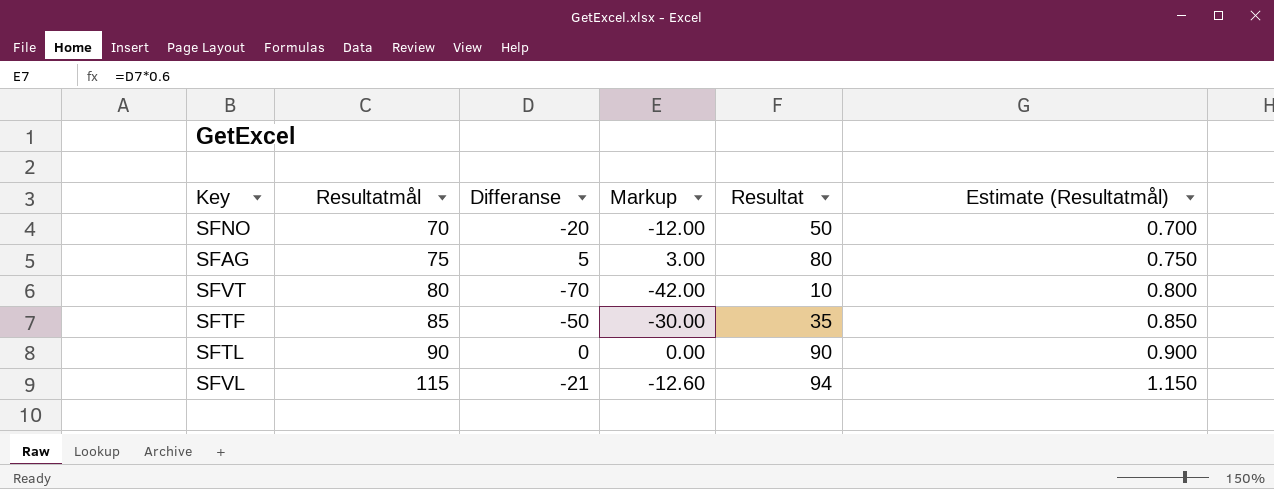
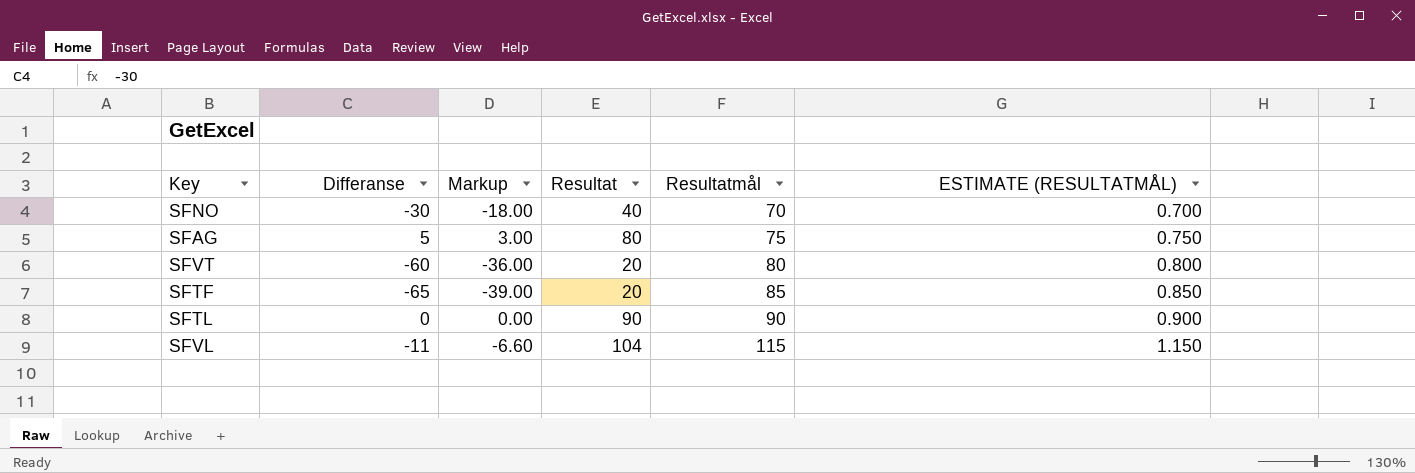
column Resultatmål | position: 2 -> 5
column name: Estimate (Resultatmål) -> ESTIMATE (RESULTATMÅL)
SFNO | Differanse: -20 -> -30
SFNO | Markup: -12.00 -> -18.00
SFNO | Resultat: 50 -> 40
SFVT | Differanse: -70 -> -60
SFVT | Markup: -42.00 -> -36.00
SFVT | Resultat: 10 -> 20
SFTF | Differanse: -50 -> -65
SFTF | Markup: -30.00 -> -39.00
SFTF | Resultat: 35 -> 20
SFVL | Differanse: -21 -> -11
SFVL | Markup: -12.60 -> -6.60
SFVL | Resultat: 94 -> 104

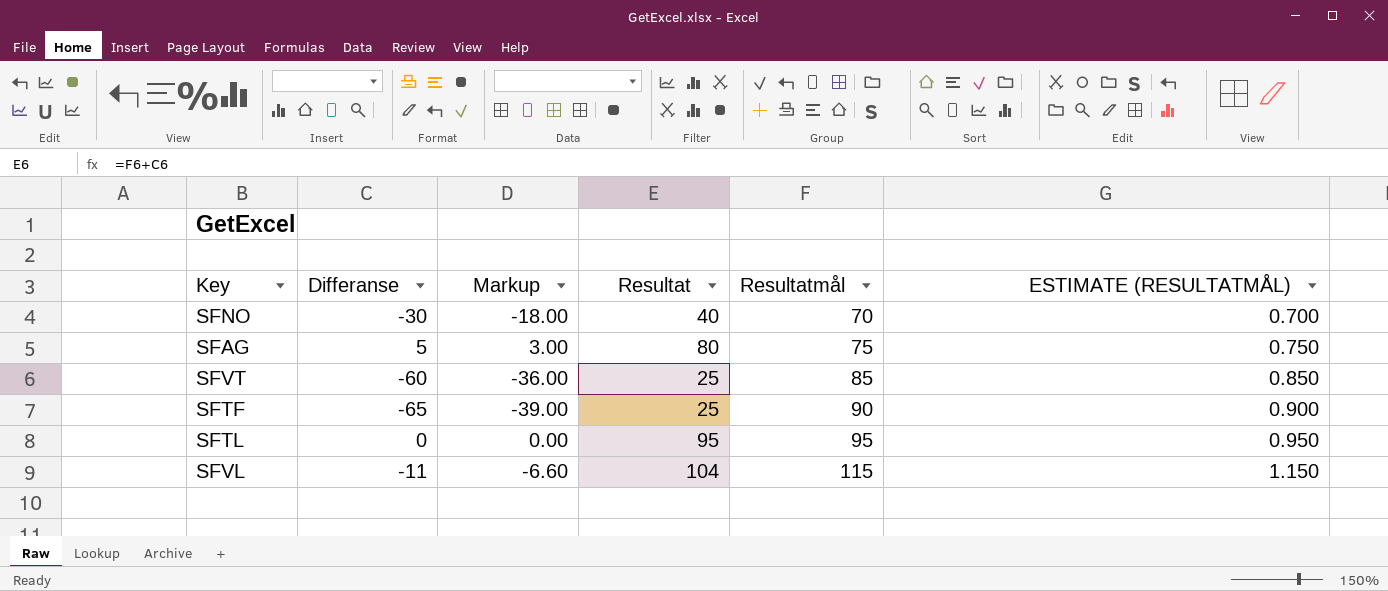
SFVT | Resultat: 20 -> 25
SFVT | Resultatmål: 80 -> 85
SFVT | ESTIMATE (RESULTATMÅL): 0.800 -> 0.850
SFTF | Resultat: 20 -> 25
SFTF | Resultatmål: 85 -> 90
SFTF | ESTIMATE (RESULTATMÅL): 0.850 -> 0.900
SFTL | Resultat: 90 -> 95
SFTL | Resultatmål: 90 -> 95
SFTL | ESTIMATE (RESULTATMÅL): 0.900 -> 0.950

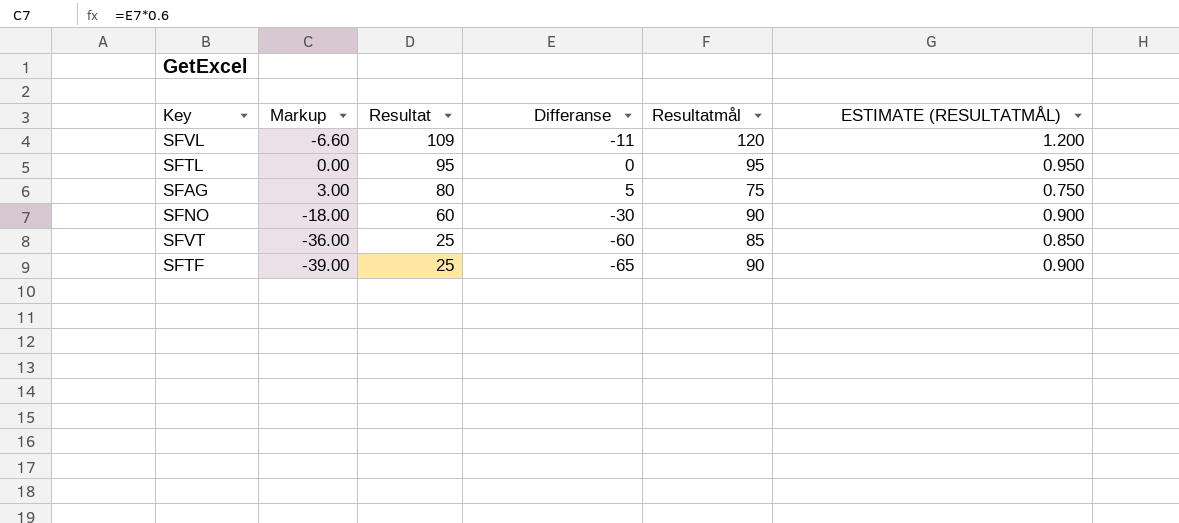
row order: Resultatmål ascending -> Resultat descending
column Differanse | position: 2 -> 4
SFVL | Resultat: 104 -> 109
SFVL | Resultatmål: 115 -> 120
SFVL | ESTIMATE (RESULTATMÅL): 1.150 -> 1.200
SFNO | Resultat: 40 -> 60
SFNO | Resultatmål: 70 -> 90
SFNO | ESTIMATE (RESULTATMÅL): 0.700 -> 0.900

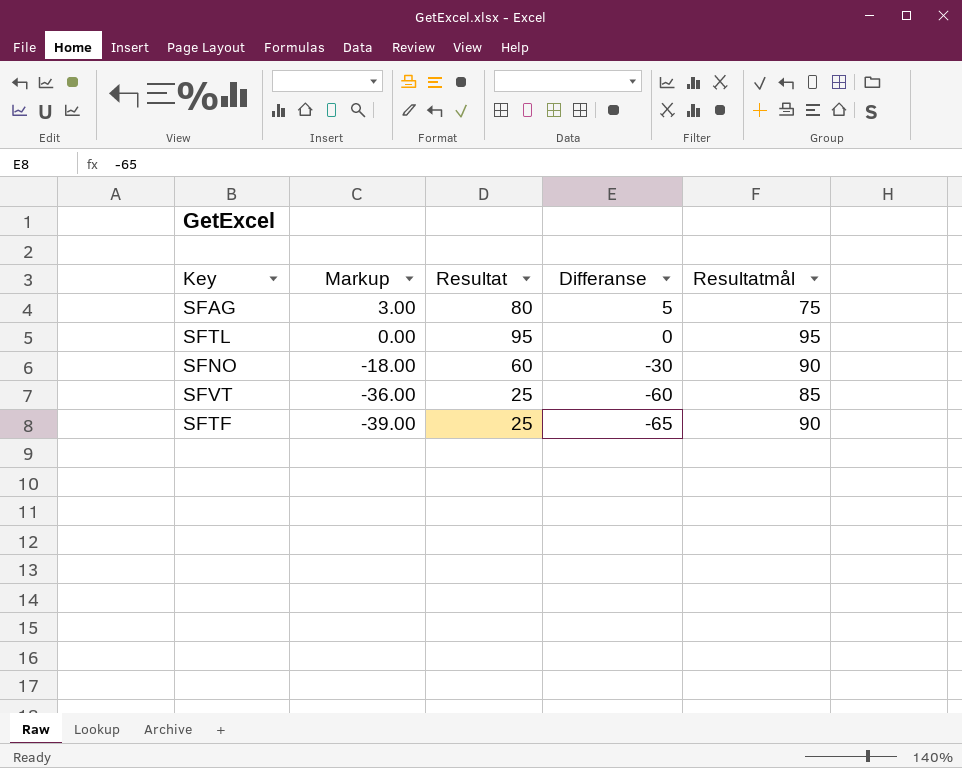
row order: Resultat descending -> Markup descending
column ESTIMATE (RESULTATMÅL) | formula: [Resultatmål] * 0.01 -> none
row SFVL: -6.60 | 109 | -11 | 120 | 1.200 -> none

